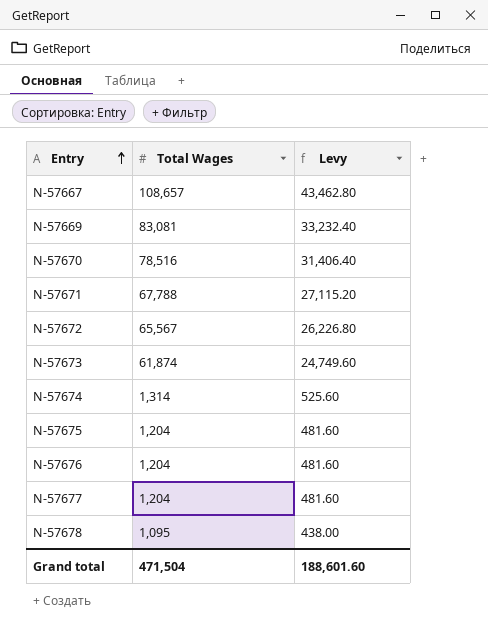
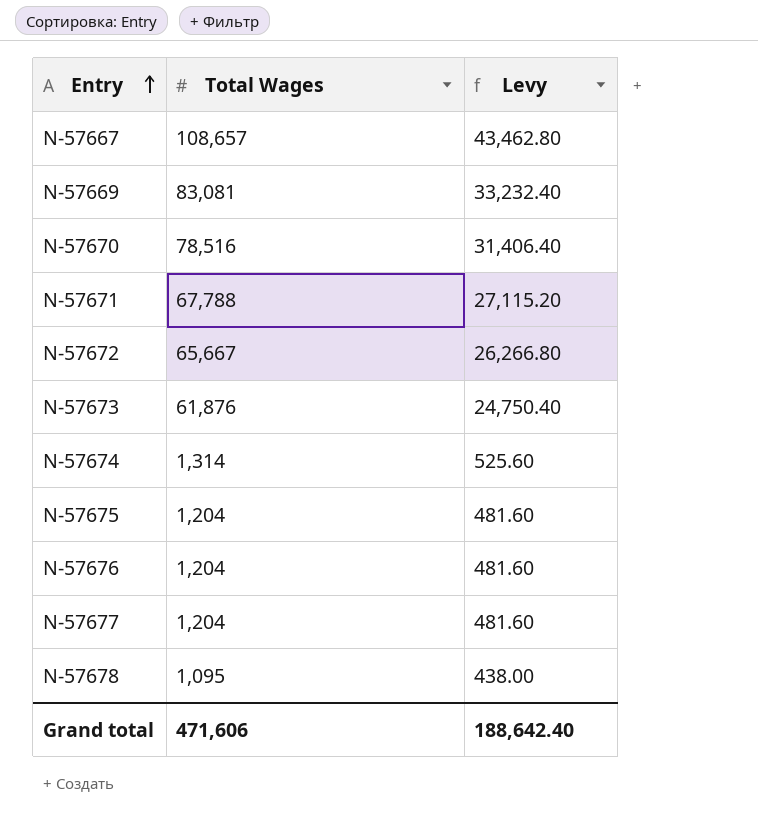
N-57672 | Total Wages: 65,567 -> 65,667
N-57672 | Levy: 26,226.80 -> 26,266.80
N-57673 | Total Wages: 61,874 -> 61,876
N-57673 | Levy: 24,749.60 -> 24,750.40
Grand total | Total Wages: 471,504 -> 471,606
Grand total | Levy: 188,601.60 -> 188,642.40

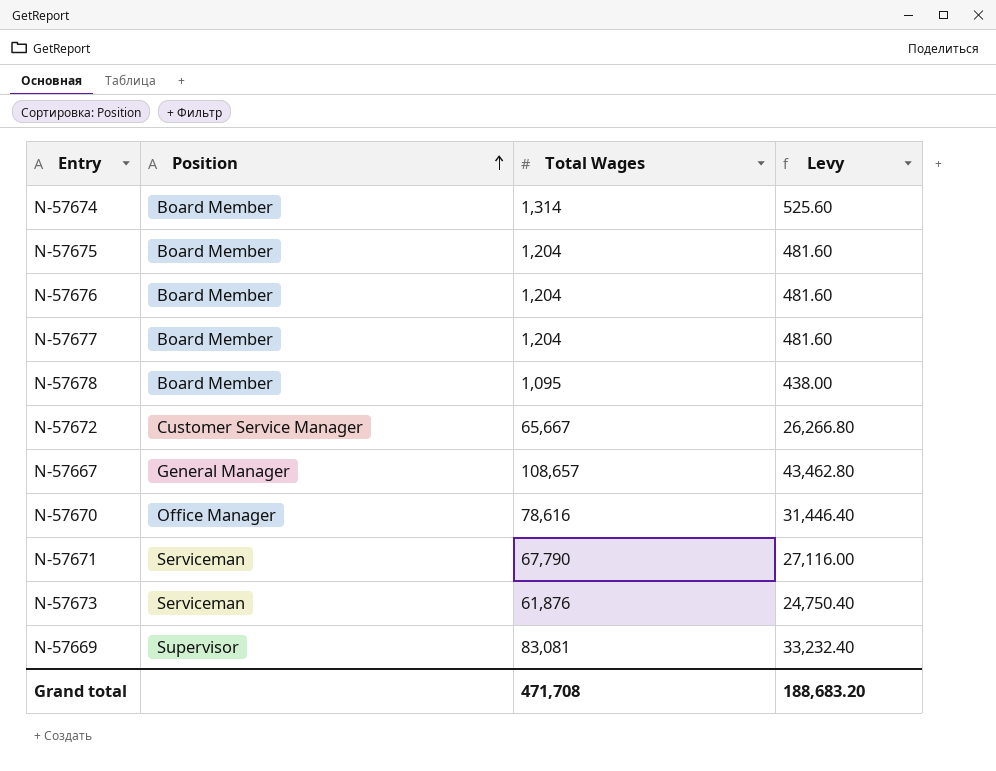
row order: Entry ascending -> Position ascending
column Position | position: none -> 2
N-57670 | Total Wages: 78,516 -> 78,616
N-57670 | Levy: 31,406.40 -> 31,446.40
N-57671 | Total Wages: 67,788 -> 67,790
N-57671 | Levy: 27,115.20 -> 27,116.00
Grand total | Total Wages: 471,606 -> 471,708
Grand total | Levy: 188,642.40 -> 188,683.20

